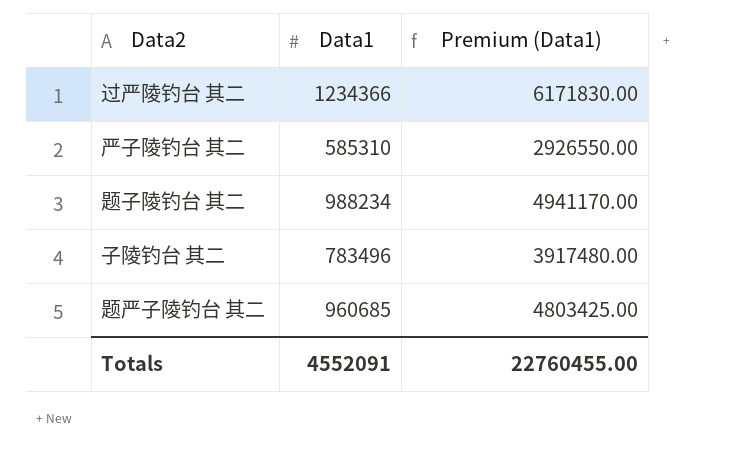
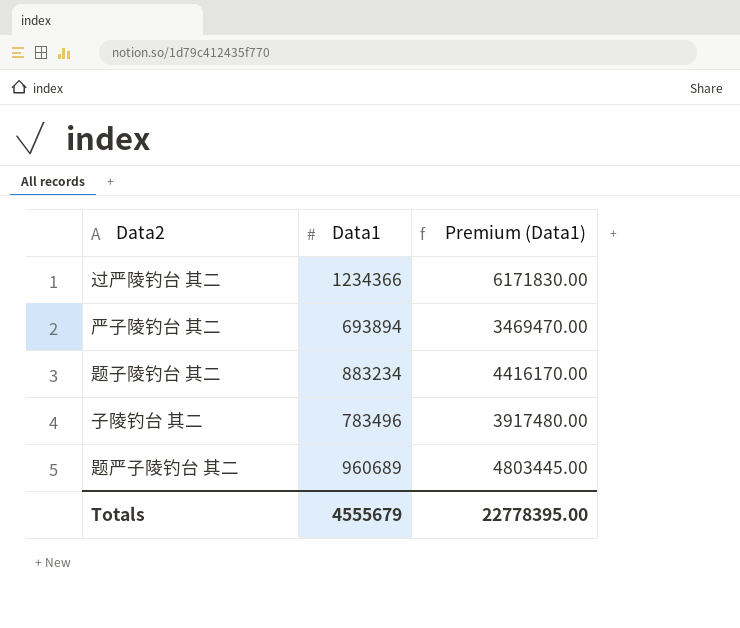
严子陵钓台 其二 | Data1: 585310 -> 693894
严子陵钓台 其二 | Premium (Data1): 2926550.00 -> 3469470.00
题子陵钓台 其二 | Data1: 988234 -> 883234
题子陵钓台 其二 | Premium (Data1): 4941170.00 -> 4416170.00
题严子陵钓台 其二 | Data1: 960685 -> 960689
题严子陵钓台 其二 | Premium (Data1): 4803425.00 -> 4803445.00
Totals | Data1: 4552091 -> 4555679
Totals | Premium (Data1): 22760455.00 -> 22778395.00

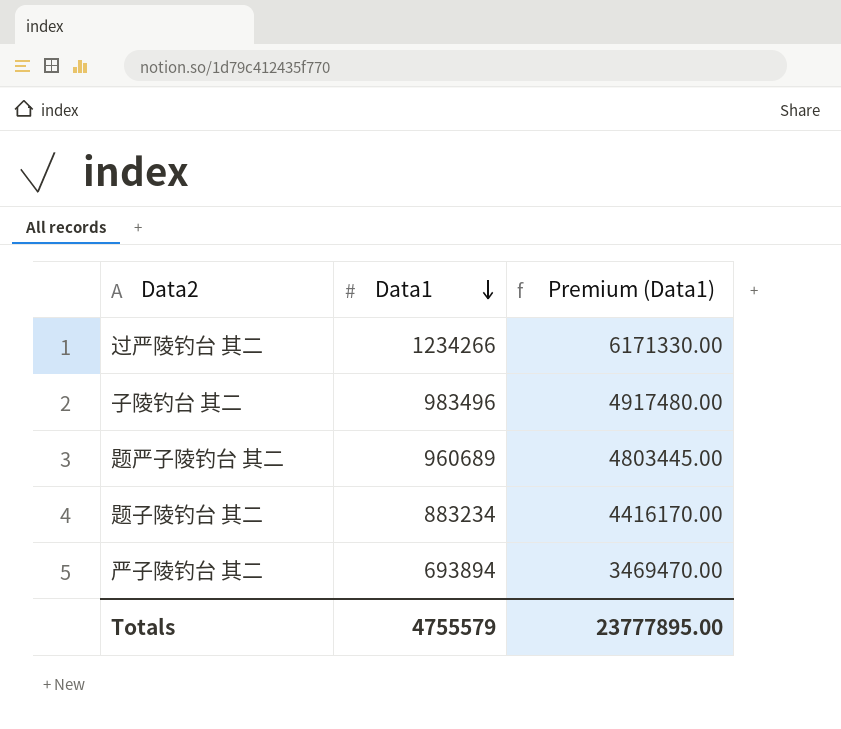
row order: none -> Data1 descending
过严陵钓台 其二 | Data1: 1234366 -> 1234266
过严陵钓台 其二 | Premium (Data1): 6171830.00 -> 6171330.00
子陵钓台 其二 | Data1: 783496 -> 983496
子陵钓台 其二 | Premium (Data1): 3917480.00 -> 4917480.00
Totals | Data1: 4555679 -> 4755579
Totals | Premium (Data1): 22778395.00 -> 23777895.00

